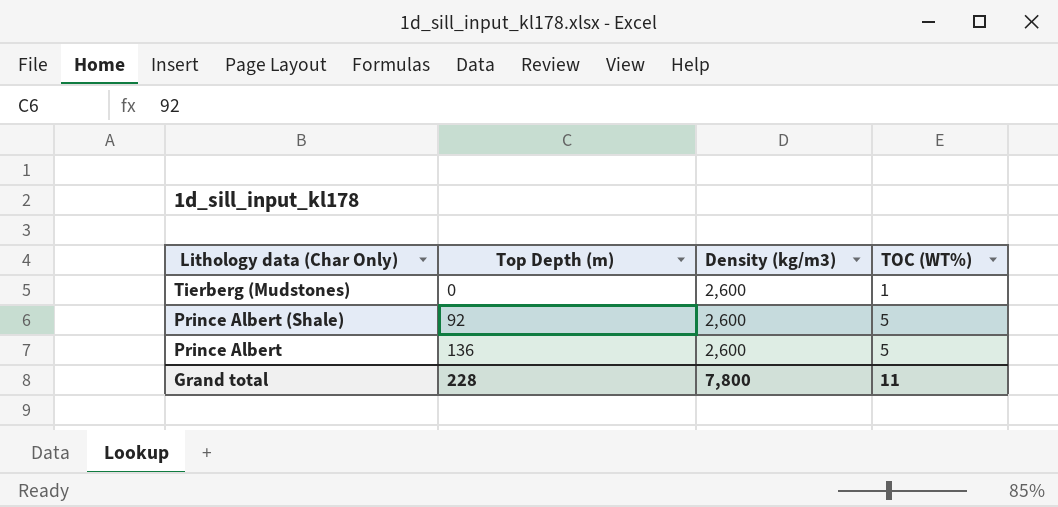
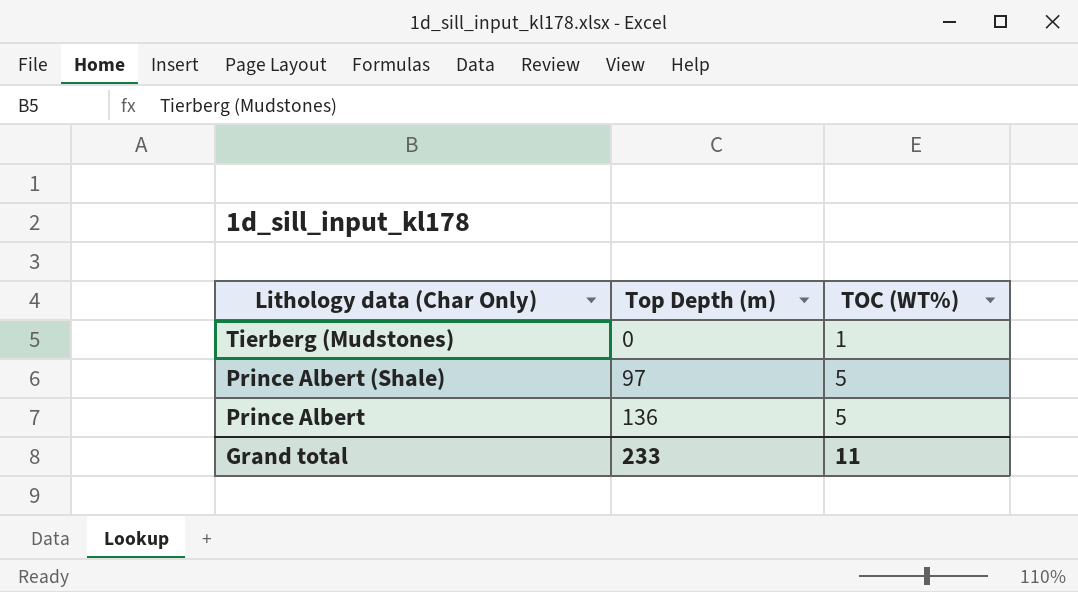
column Density (kg/m3) | position: 3 -> none
Prince Albert (Shale) | Top Depth (m): 92 -> 97
Grand total | Top Depth (m): 228 -> 233

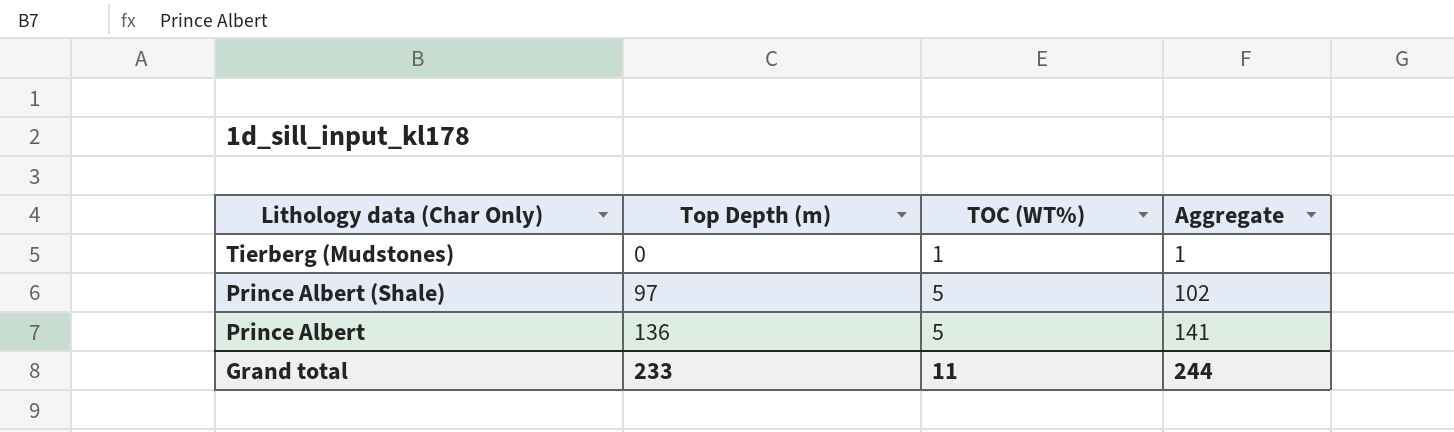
column Aggregate | formula: none -> [Top Depth (m)] + [TOC (WT%)]

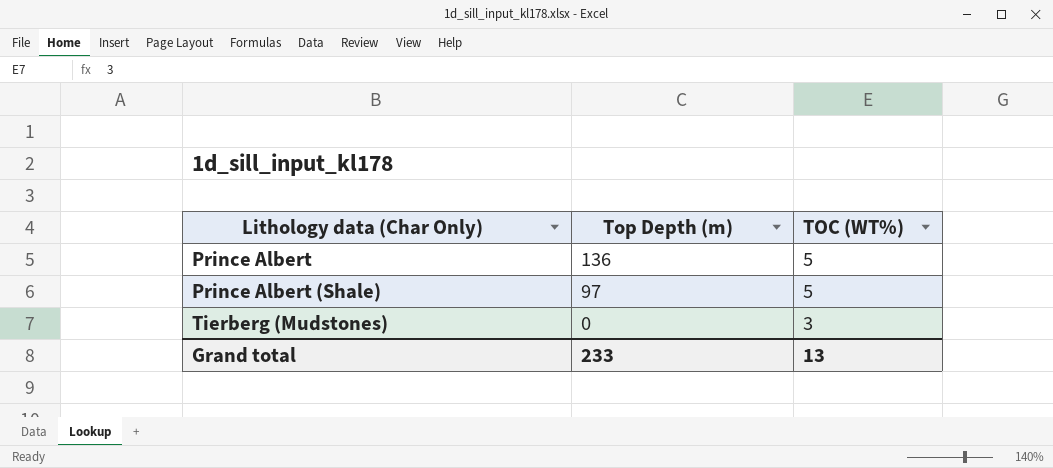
row order: Lithology data (Char Only) descending -> Lithology data (Char Only) ascending
column Aggregate | formula: [Top Depth (m)] + [TOC (WT%)] -> none
Tierberg (Mudstones) | TOC (WT%): 1 -> 3
Grand total | TOC (WT%): 11 -> 13

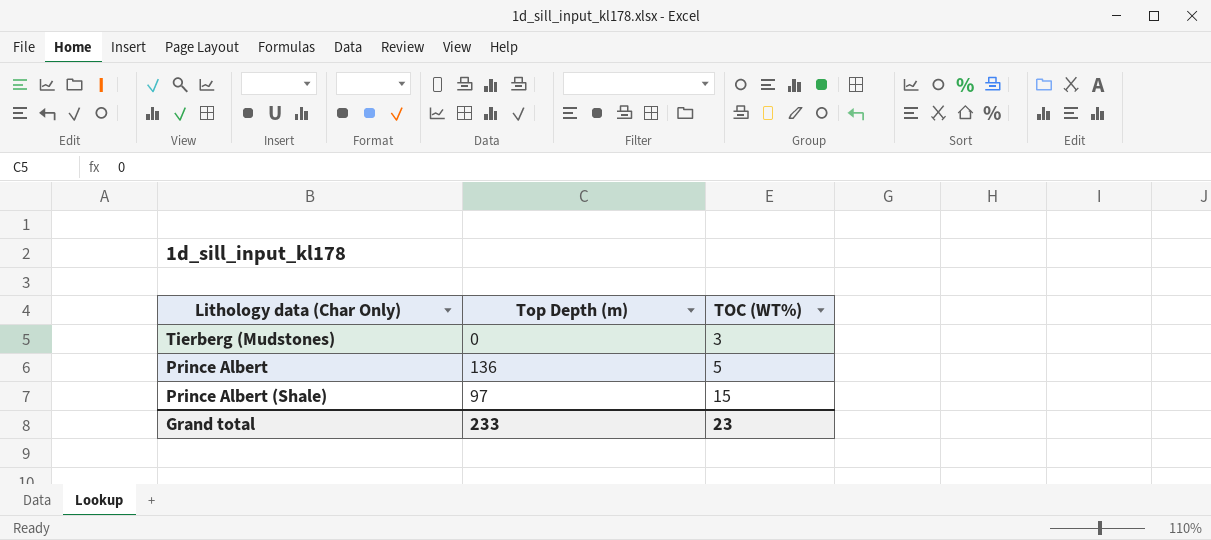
row order: Lithology data (Char Only) ascending -> TOC (WT%) ascending
Prince Albert (Shale) | TOC (WT%): 5 -> 15
Grand total | TOC (WT%): 13 -> 23

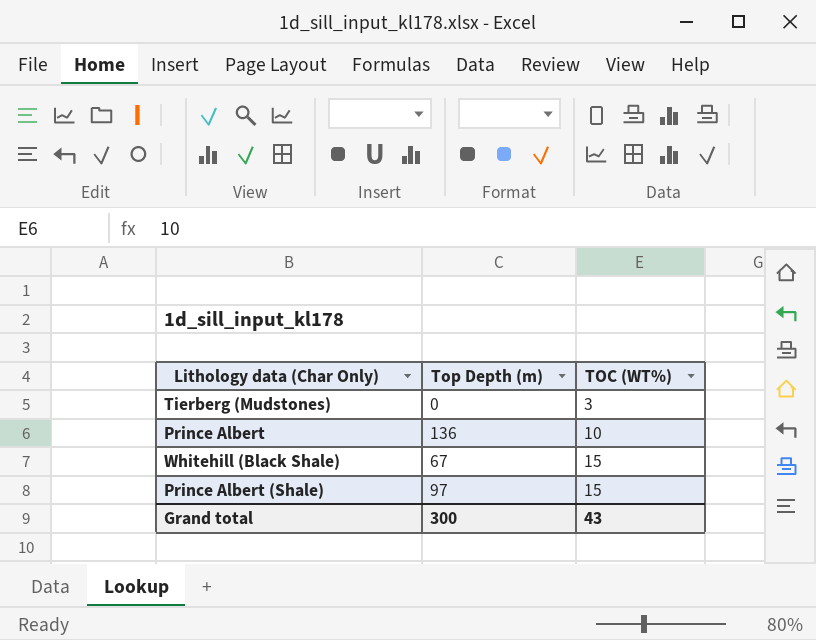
Prince Albert | TOC (WT%): 5 -> 10
row Whitehill (Black Shale): none -> 67 | 15
Grand total | Top Depth (m): 233 -> 300
Grand total | TOC (WT%): 23 -> 43

